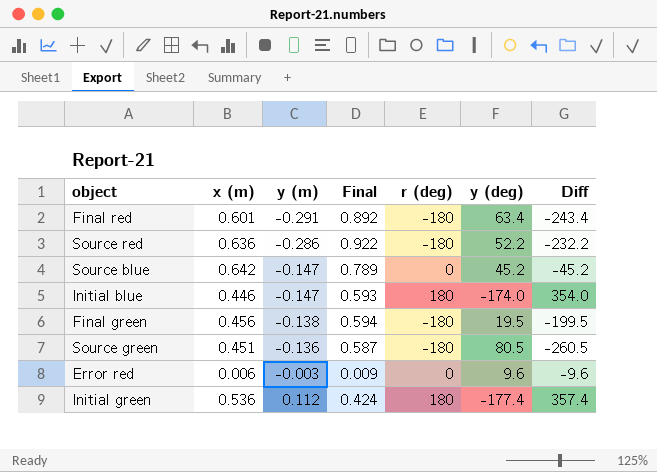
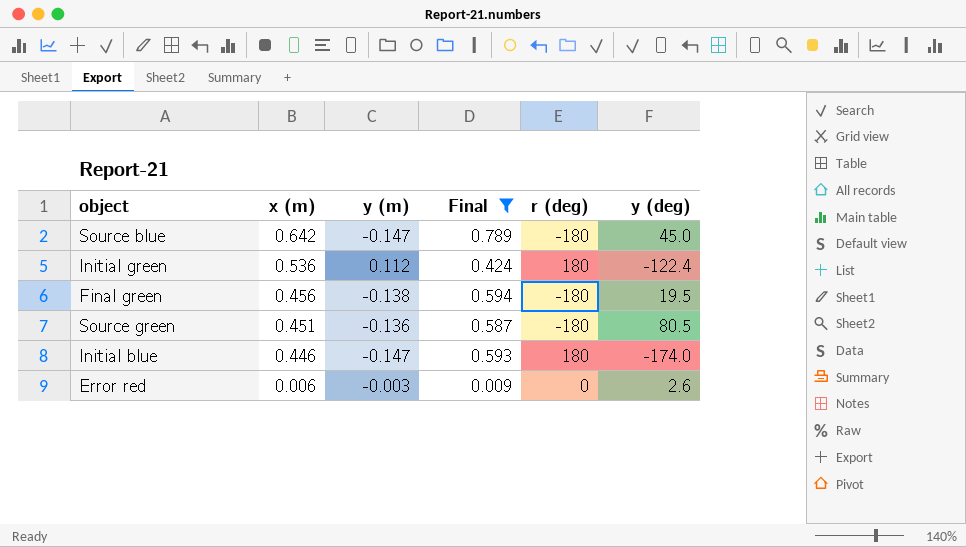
filter: none -> Final <= 0.789
row order: y (m) ascending -> x (m) descending
column Diff | formula: [r (deg)] - [y (deg)] -> none
Source blue | r (deg): 0 -> -180
Source blue | y (deg): 45.2 -> 45.0
Initial green | y (deg): -177.4 -> -122.4
Error red | y (deg): 9.6 -> 2.6

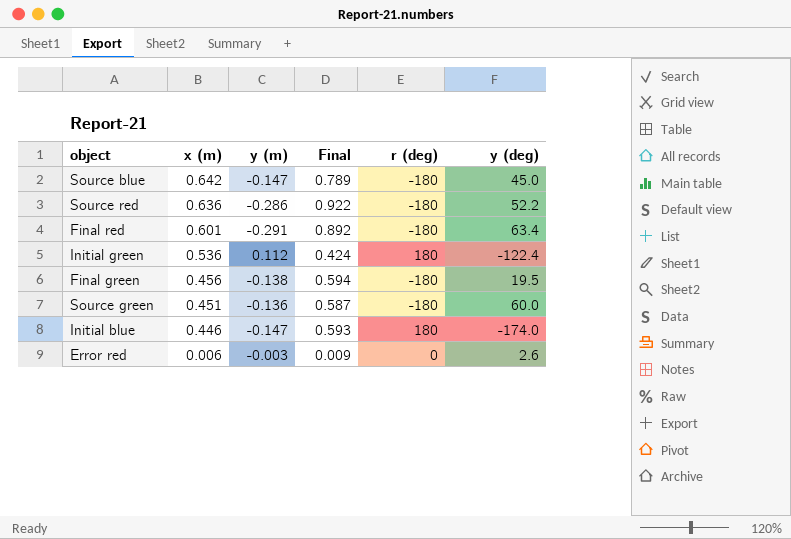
filter: Final <= 0.789 -> none
Source green | y (deg): 80.5 -> 60.0

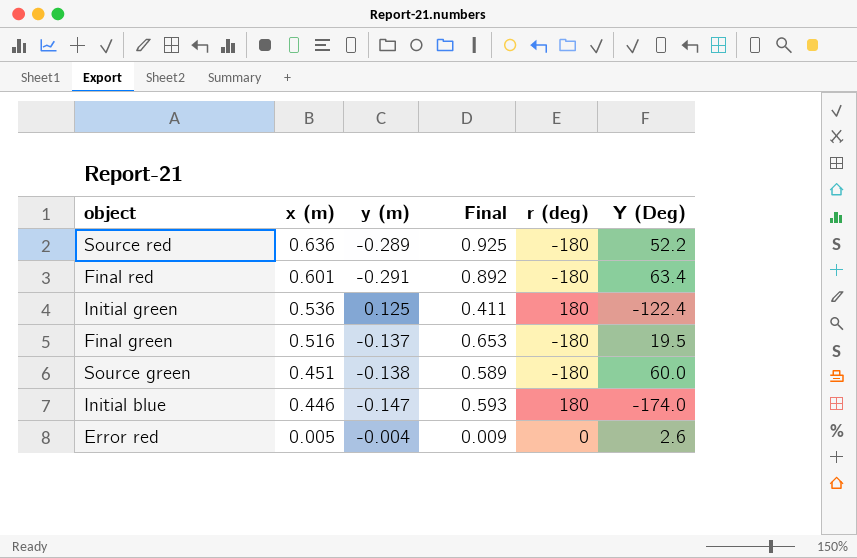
column name: y (deg) -> Y (Deg)
row Source blue: 0.642 | -0.147 | 0.789 | -180 | 45.0 -> none
Source red | y (m): -0.286 -> -0.289
Source red | Final: 0.922 -> 0.925
Initial green | y (m): 0.112 -> 0.125
Initial green | Final: 0.424 -> 0.411
Final green | x (m): 0.456 -> 0.516
Final green | y (m): -0.138 -> -0.137
Final green | Final: 0.594 -> 0.653
Source green | y (m): -0.136 -> -0.138
Source green | Final: 0.587 -> 0.589
Error red | x (m): 0.006 -> 0.005
Error red | y (m): -0.003 -> -0.004

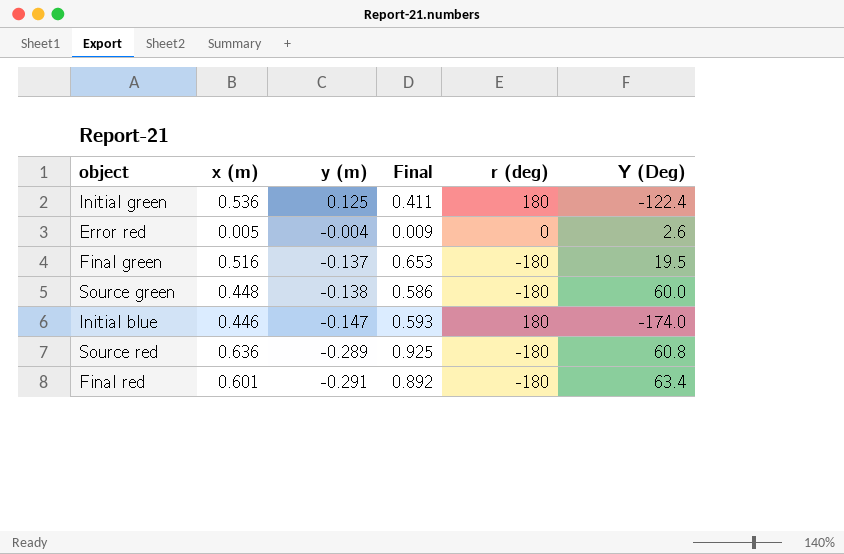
row order: x (m) descending -> y (m) descending
Source green | x (m): 0.451 -> 0.448
Source green | Final: 0.589 -> 0.586
Source red | Y (Deg): 52.2 -> 60.8

